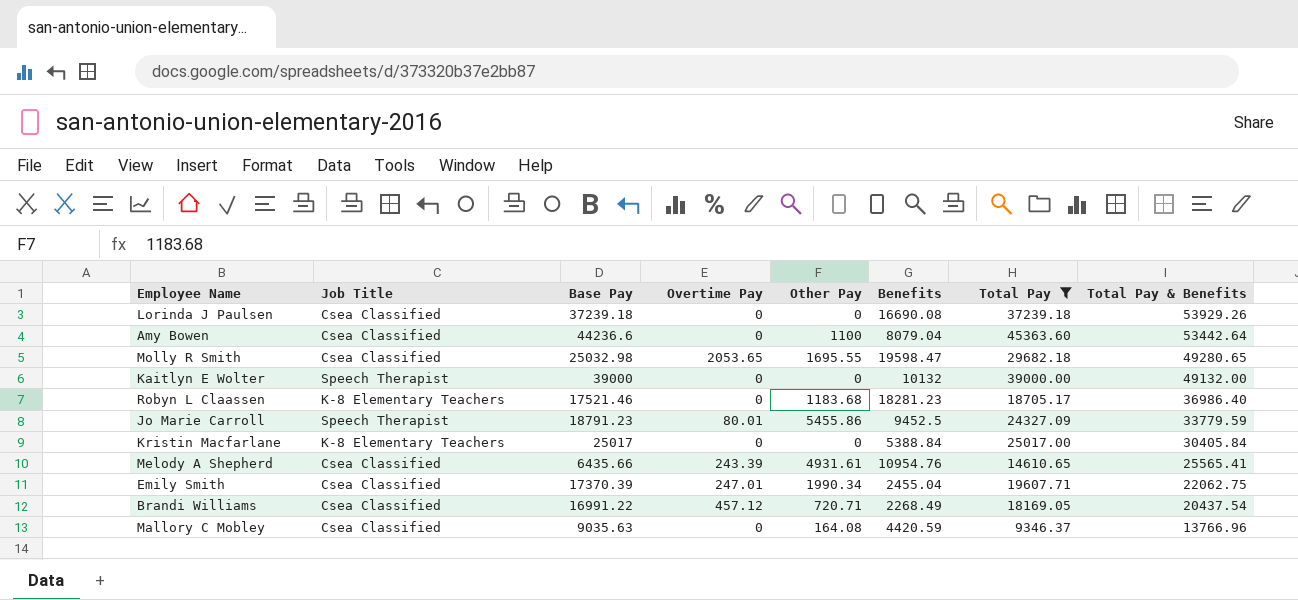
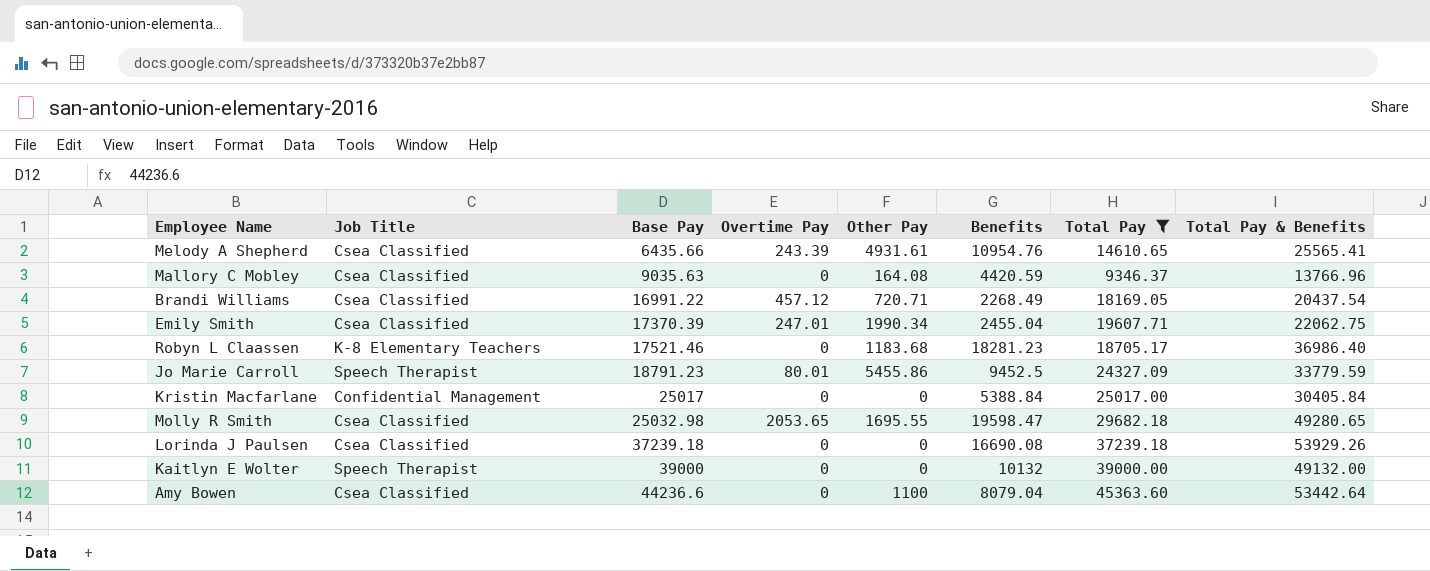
row order: Total Pay & Benefits descending -> Base Pay ascending
Kristin Macfarlane | Job Title: K-8 Elementary Teachers -> Confidential Management

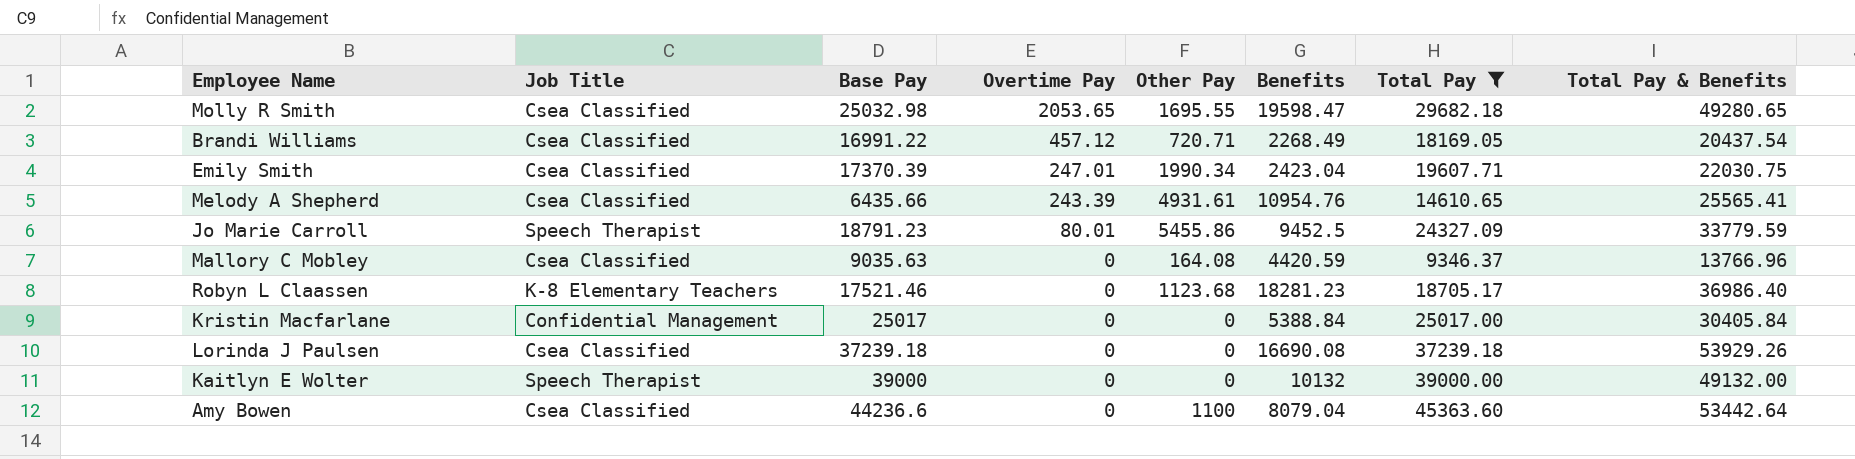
row order: Base Pay ascending -> Overtime Pay descending
Emily Smith | Benefits: 2455.04 -> 2423.04
Emily Smith | Total Pay & Benefits: 22062.75 -> 22030.75
Robyn L Claassen | Other Pay: 1183.68 -> 1123.68

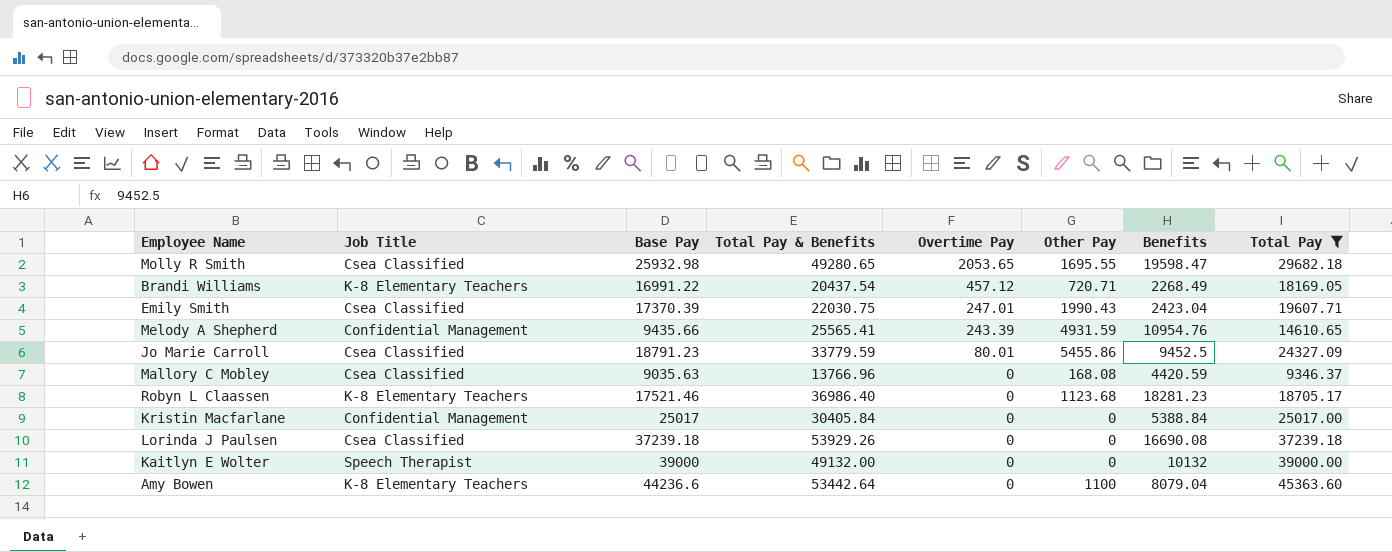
column Total Pay & Benefits | position: 8 -> 4
Molly R Smith | Base Pay: 25032.98 -> 25932.98
Brandi Williams | Job Title: Csea Classified -> K-8 Elementary Teachers
Emily Smith | Other Pay: 1990.34 -> 1990.43
Melody A Shepherd | Job Title: Csea Classified -> Confidential Management
Melody A Shepherd | Base Pay: 6435.66 -> 9435.66
Melody A Shepherd | Other Pay: 4931.61 -> 4931.59
Jo Marie Carroll | Job Title: Speech Therapist -> Csea Classified
Mallory C Mobley | Other Pay: 164.08 -> 168.08
Amy Bowen | Job Title: Csea Classified -> K-8 Elementary Teachers

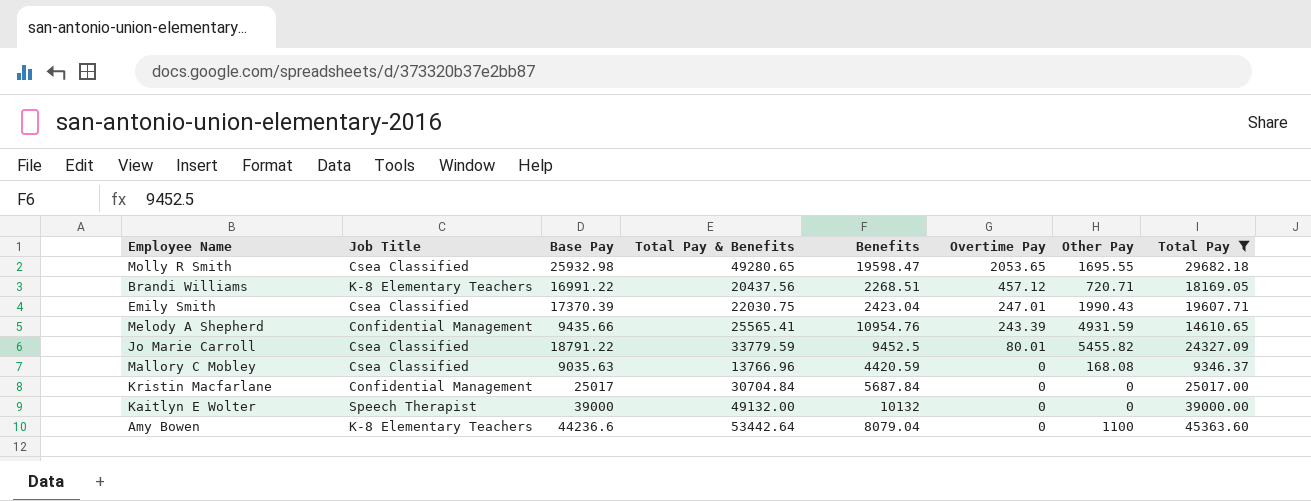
column Benefits | position: 7 -> 5
row Robyn L Claassen: K-8 Elementary Teachers | 17521.46 | 36986.40 | 0 | 1123.68 | 18281.23 | 18705.17 -> none
row Lorinda J Paulsen: Csea Classified | 37239.18 | 53929.26 | 0 | 0 | 16690.08 | 37239.18 -> none
Brandi Williams | Total Pay & Benefits: 20437.54 -> 20437.56
Brandi Williams | Benefits: 2268.49 -> 2268.51
Jo Marie Carroll | Base Pay: 18791.23 -> 18791.22
Jo Marie Carroll | Other Pay: 5455.86 -> 5455.82
Kristin Macfarlane | Total Pay & Benefits: 30405.84 -> 30704.84
Kristin Macfarlane | Benefits: 5388.84 -> 5687.84

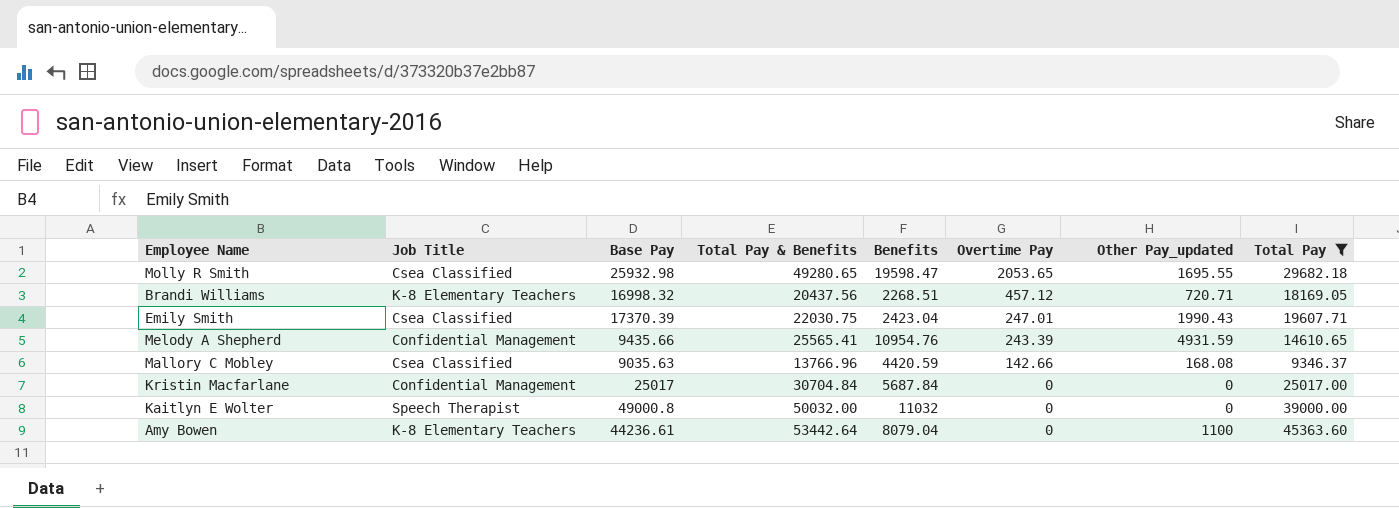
column name: Other Pay -> Other Pay_updated
row Jo Marie Carroll: Csea Classified | 18791.22 | 33779.59 | 9452.5 | 80.01 | 5455.82 | 24327.09 -> none
Brandi Williams | Base Pay: 16991.22 -> 16998.32
Mallory C Mobley | Overtime Pay: 0 -> 142.66
Kaitlyn E Wolter | Base Pay: 39000 -> 49000.8
Kaitlyn E Wolter | Total Pay & Benefits: 49132.00 -> 50032.00
Kaitlyn E Wolter | Benefits: 10132 -> 11032
Amy Bowen | Base Pay: 44236.6 -> 44236.61

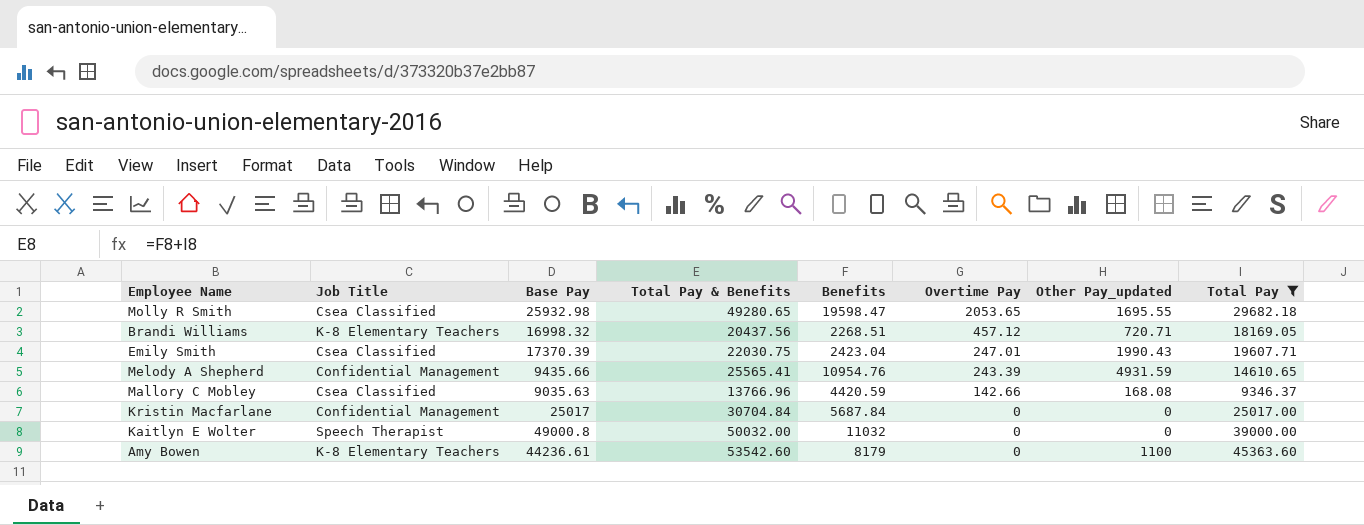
Amy Bowen | Total Pay & Benefits: 53442.64 -> 53542.60
Amy Bowen | Benefits: 8079.04 -> 8179

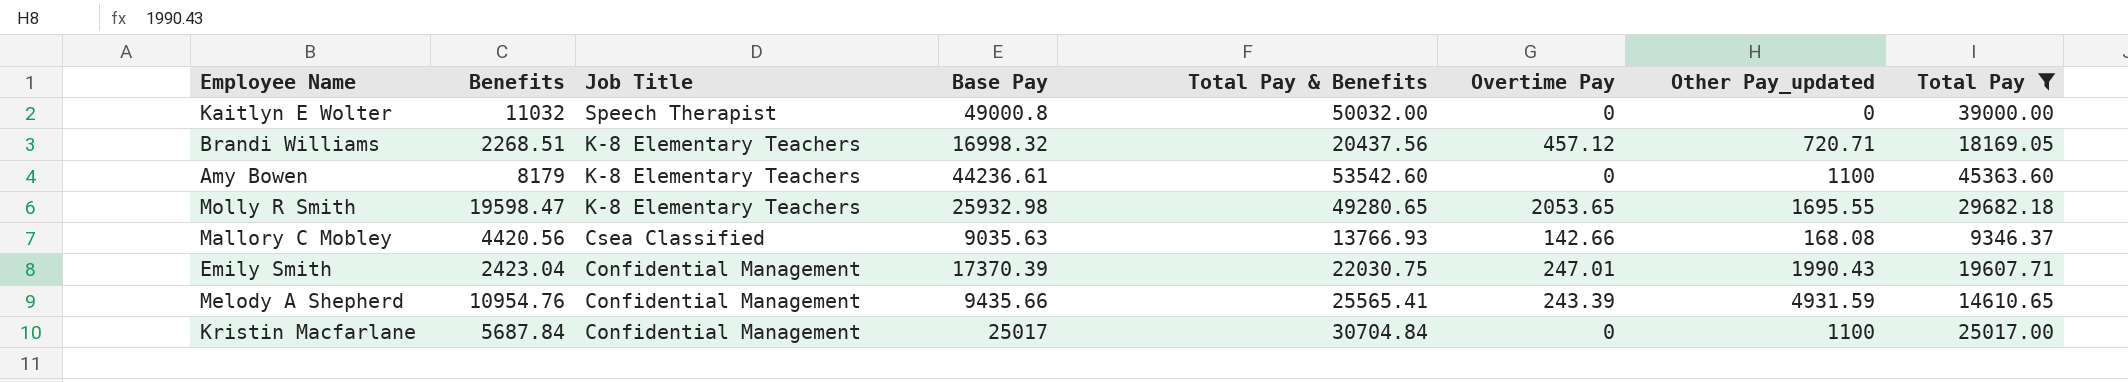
row order: Overtime Pay descending -> Job Title descending
column Benefits | position: 5 -> 2
Molly R Smith | Job Title: Csea Classified -> K-8 Elementary Teachers
Mallory C Mobley | Benefits: 4420.59 -> 4420.56
Mallory C Mobley | Total Pay & Benefits: 13766.96 -> 13766.93
Emily Smith | Job Title: Csea Classified -> Confidential Management
Kristin Macfarlane | Other Pay_updated: 0 -> 1100

